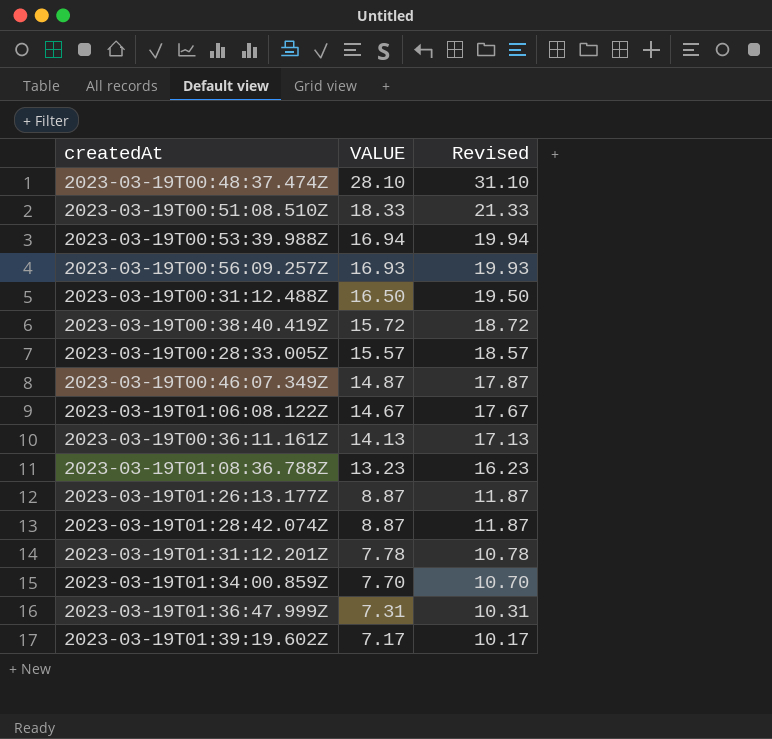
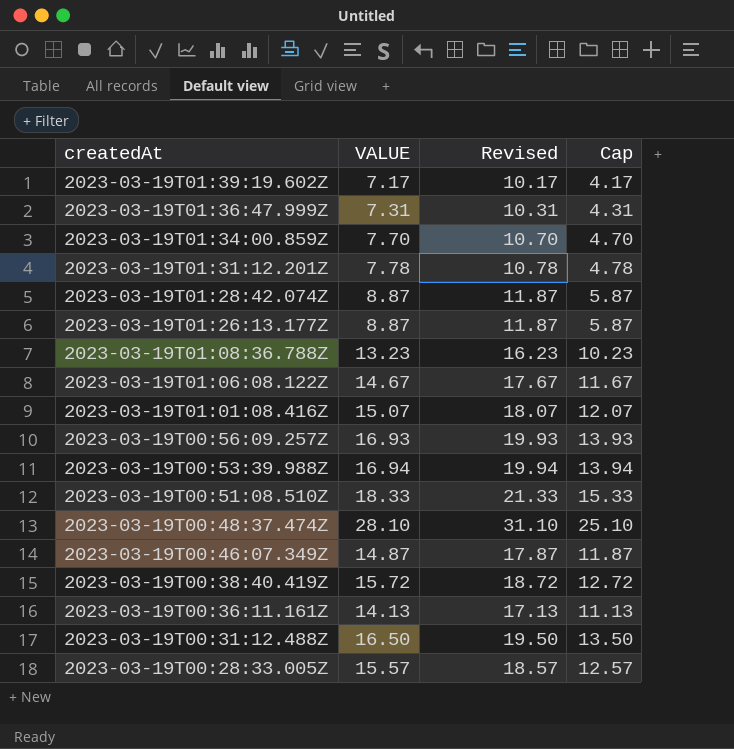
row order: VALUE descending -> createdAt descending
column Cap | formula: none -> [VALUE] - 3
row 2023-03-19T01:01:08.416Z: none -> 15.07 | 18.07 | 12.07

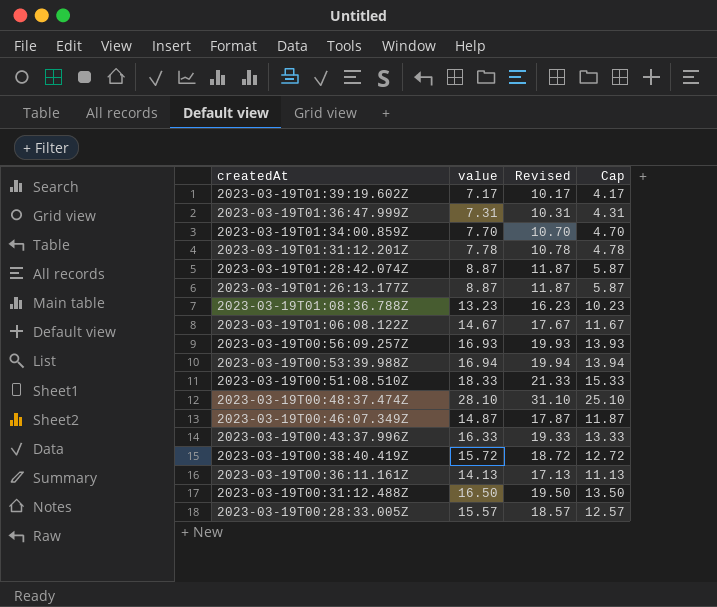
column name: VALUE -> value
row 2023-03-19T01:01:08.416Z: 15.07 | 18.07 | 12.07 -> none
row 2023-03-19T00:43:37.996Z: none -> 16.33 | 19.33 | 13.33

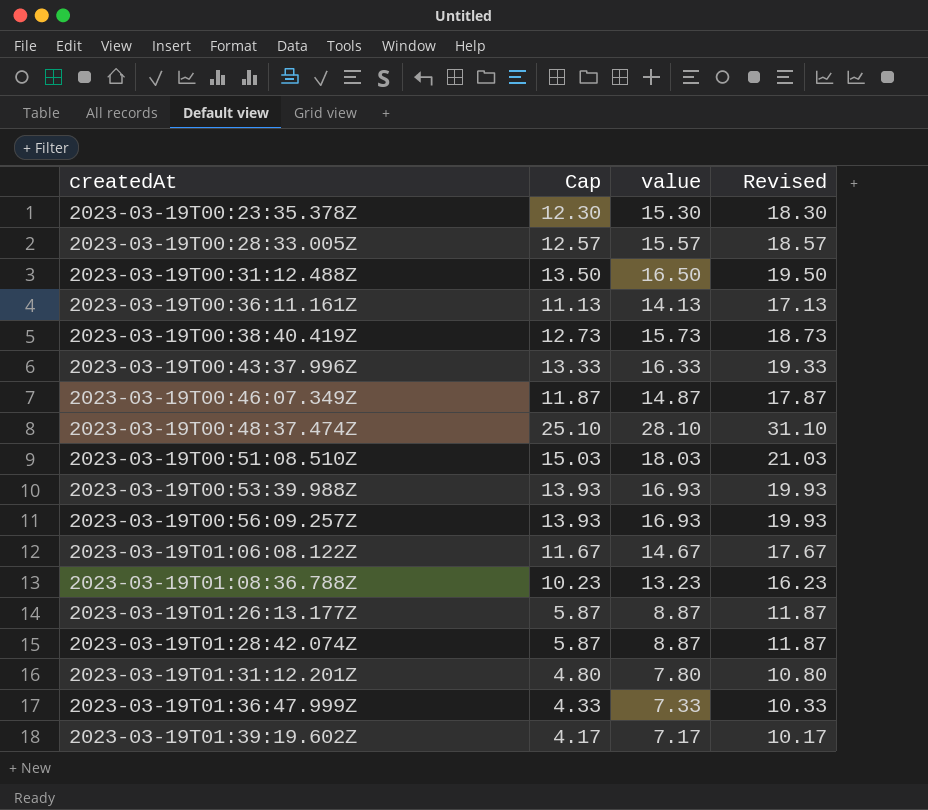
row order: createdAt descending -> createdAt ascending
column Cap | position: 4 -> 2
row 2023-03-19T01:34:00.859Z: 7.70 | 10.70 | 4.70 -> none
row 2023-03-19T00:23:35.378Z: none -> 12.30 | 15.30 | 18.30
2023-03-19T00:38:40.419Z | Cap: 12.72 -> 12.73
2023-03-19T00:38:40.419Z | value: 15.72 -> 15.73
2023-03-19T00:38:40.419Z | Revised: 18.72 -> 18.73
2023-03-19T00:51:08.510Z | Cap: 15.33 -> 15.03
2023-03-19T00:51:08.510Z | value: 18.33 -> 18.03
2023-03-19T00:51:08.510Z | Revised: 21.33 -> 21.03
2023-03-19T00:53:39.988Z | Cap: 13.94 -> 13.93
2023-03-19T00:53:39.988Z | value: 16.94 -> 16.93
2023-03-19T00:53:39.988Z | Revised: 19.94 -> 19.93
2023-03-19T01:31:12.201Z | Cap: 4.78 -> 4.80
2023-03-19T01:31:12.201Z | value: 7.78 -> 7.80
2023-03-19T01:31:12.201Z | Revised: 10.78 -> 10.80
2023-03-19T01:36:47.999Z | Cap: 4.31 -> 4.33
2023-03-19T01:36:47.999Z | value: 7.31 -> 7.33
2023-03-19T01:36:47.999Z | Revised: 10.31 -> 10.33

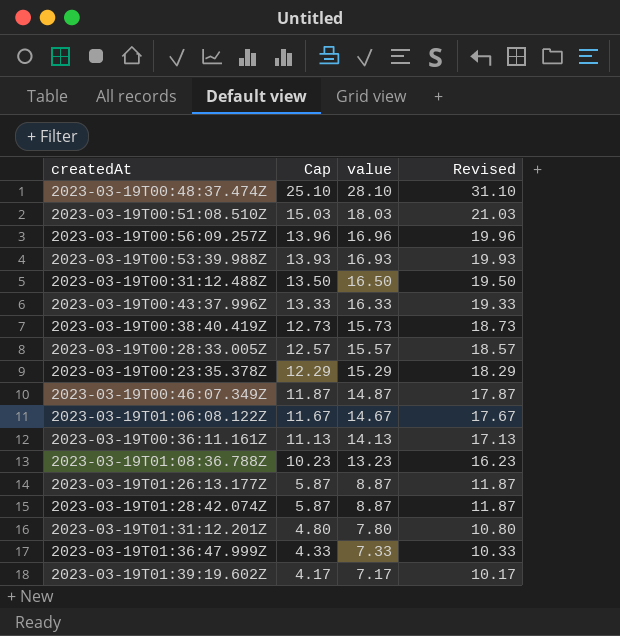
row order: createdAt ascending -> Cap descending
2023-03-19T00:56:09.257Z | Cap: 13.93 -> 13.96
2023-03-19T00:56:09.257Z | value: 16.93 -> 16.96
2023-03-19T00:56:09.257Z | Revised: 19.93 -> 19.96
2023-03-19T00:23:35.378Z | Cap: 12.30 -> 12.29
2023-03-19T00:23:35.378Z | value: 15.30 -> 15.29
2023-03-19T00:23:35.378Z | Revised: 18.30 -> 18.29

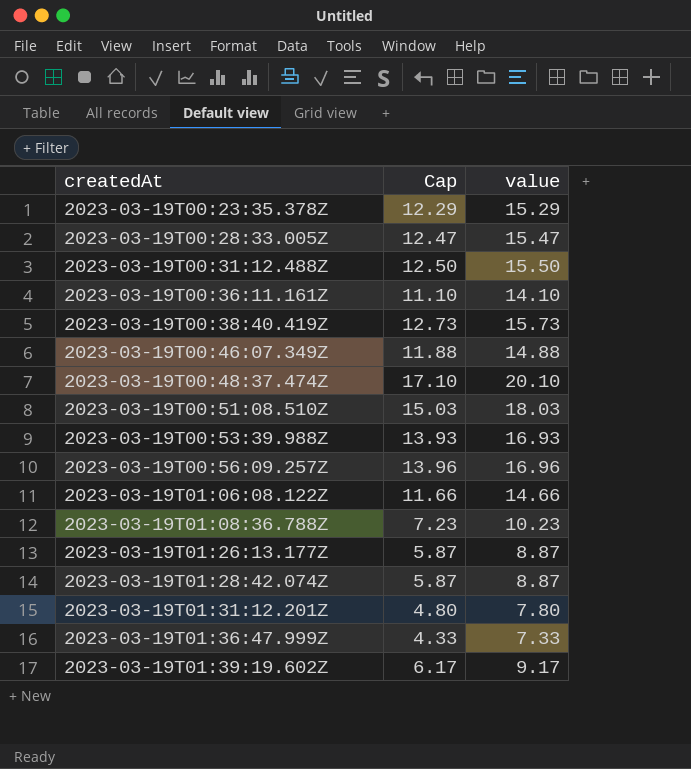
row order: Cap descending -> createdAt ascending
column Revised | formula: [value] + 3 -> none
row 2023-03-19T00:43:37.996Z: 13.33 | 16.33 | 19.33 -> none
2023-03-19T00:28:33.005Z | Cap: 12.57 -> 12.47
2023-03-19T00:28:33.005Z | value: 15.57 -> 15.47
2023-03-19T00:31:12.488Z | Cap: 13.50 -> 12.50
2023-03-19T00:31:12.488Z | value: 16.50 -> 15.50
2023-03-19T00:36:11.161Z | Cap: 11.13 -> 11.10
2023-03-19T00:36:11.161Z | value: 14.13 -> 14.10
2023-03-19T00:46:07.349Z | Cap: 11.87 -> 11.88
2023-03-19T00:46:07.349Z | value: 14.87 -> 14.88
2023-03-19T00:48:37.474Z | Cap: 25.10 -> 17.10
2023-03-19T00:48:37.474Z | value: 28.10 -> 20.10
2023-03-19T01:06:08.122Z | Cap: 11.67 -> 11.66
2023-03-19T01:06:08.122Z | value: 14.67 -> 14.66
2023-03-19T01:08:36.788Z | Cap: 10.23 -> 7.23
2023-03-19T01:08:36.788Z | value: 13.23 -> 10.23
2023-03-19T01:39:19.602Z | Cap: 4.17 -> 6.17
2023-03-19T01:39:19.602Z | value: 7.17 -> 9.17

